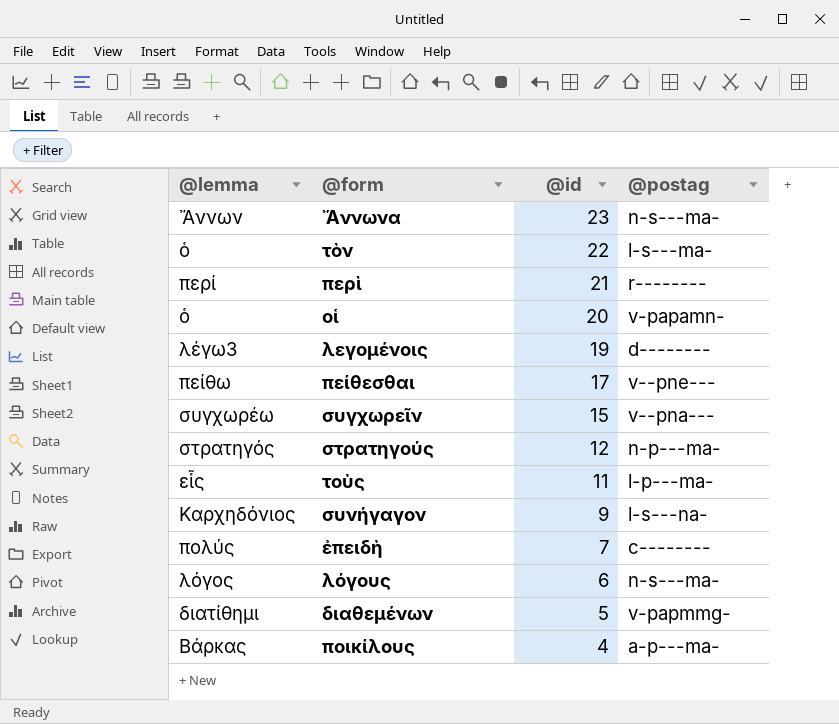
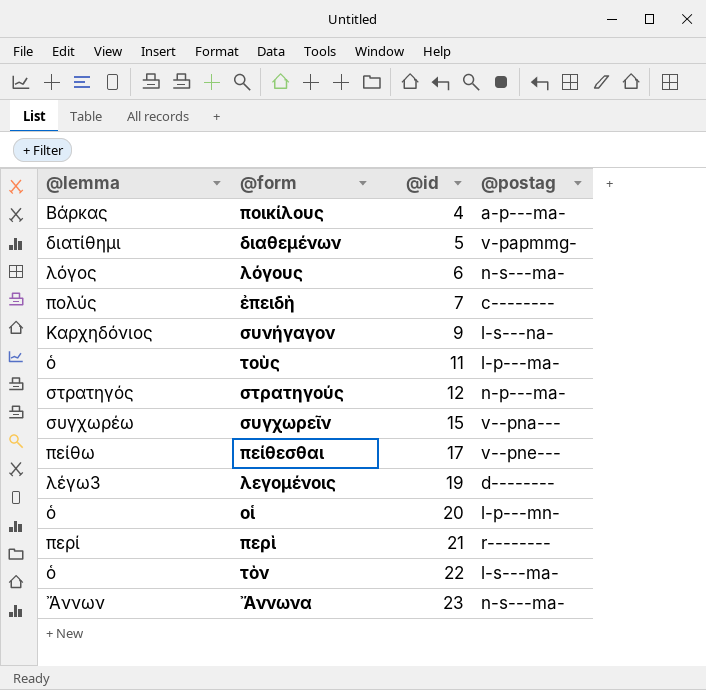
row order: @id descending -> @id ascending
τοὺς | @lemma: εἷς -> ὁ
οἱ | @postag: v-papamn- -> l-p---mn-

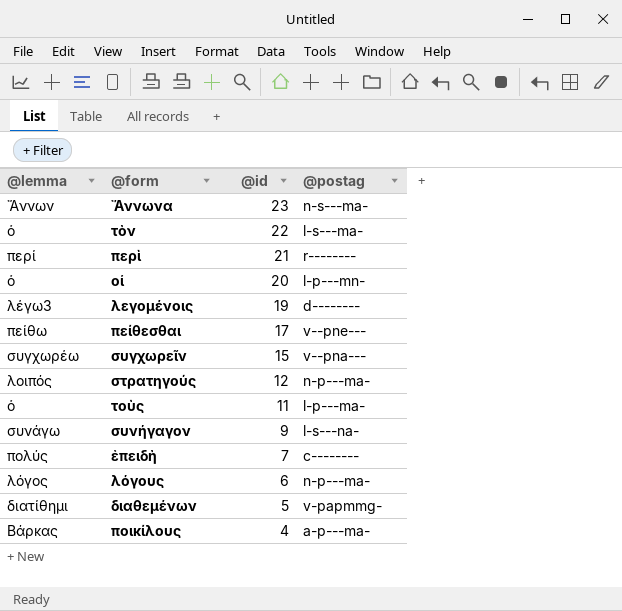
row order: @id ascending -> @id descending
στρατηγούς | @lemma: στρατηγός -> λοιπός
συνήγαγον | @lemma: Καρχηδόνιος -> συνάγω
λόγους | @postag: n-s---ma- -> n-p---ma-

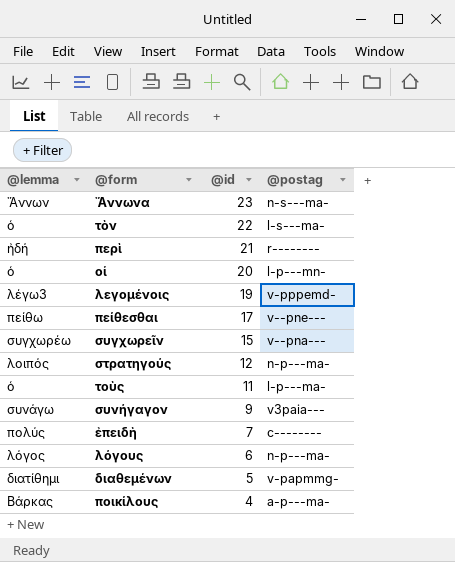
περὶ | @lemma: περί -> ἠδή
λεγομένοις | @postag: d-------- -> v-pppemd-
συνήγαγον | @postag: l-s---na- -> v3paia---

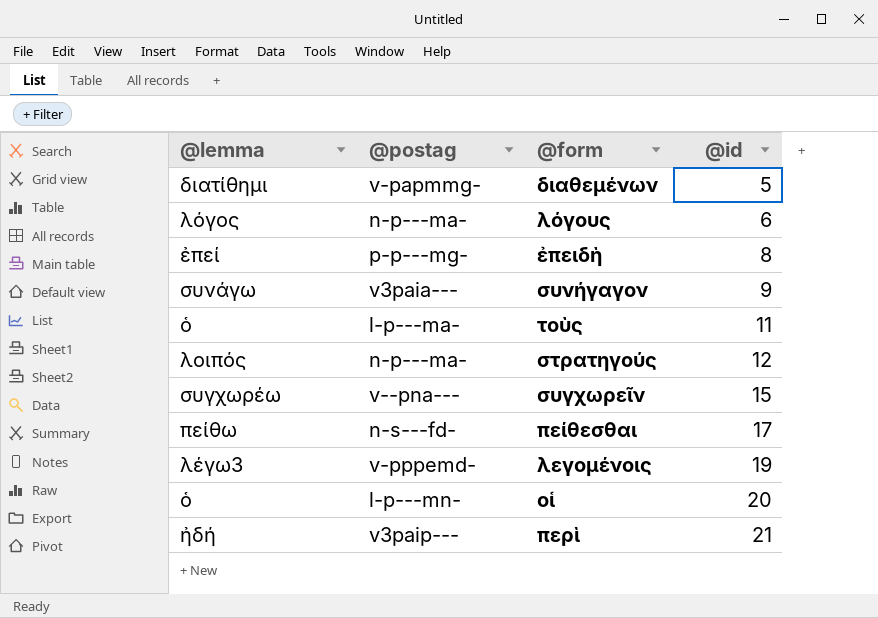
row order: @id descending -> @id ascending
column @postag | position: 4 -> 2
row Ἄννωνα: Ἄννων | 23 | n-s---ma- -> none
row τὸν: ὁ | 22 | l-s---ma- -> none
row ποικίλους: Βάρκας | 4 | a-p---ma- -> none
ἐπειδὴ | @lemma: πολύς -> ἐπεί
ἐπειδὴ | @postag: c-------- -> p-p---mg-
ἐπειδὴ | @id: 7 -> 8
πείθεσθαι | @postag: v--pne--- -> n-s---fd-
περὶ | @postag: r-------- -> v3paip---

